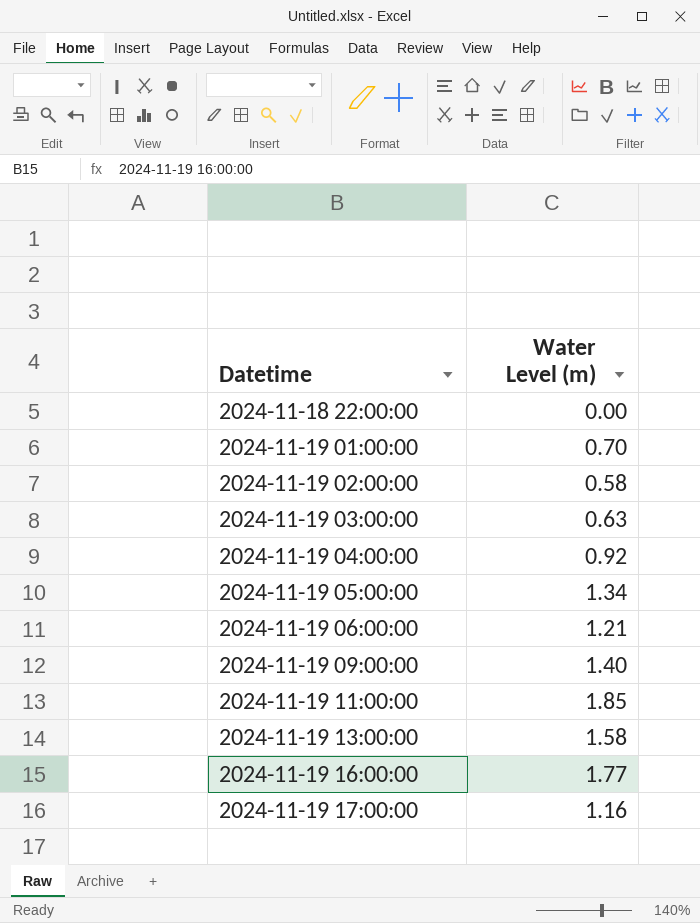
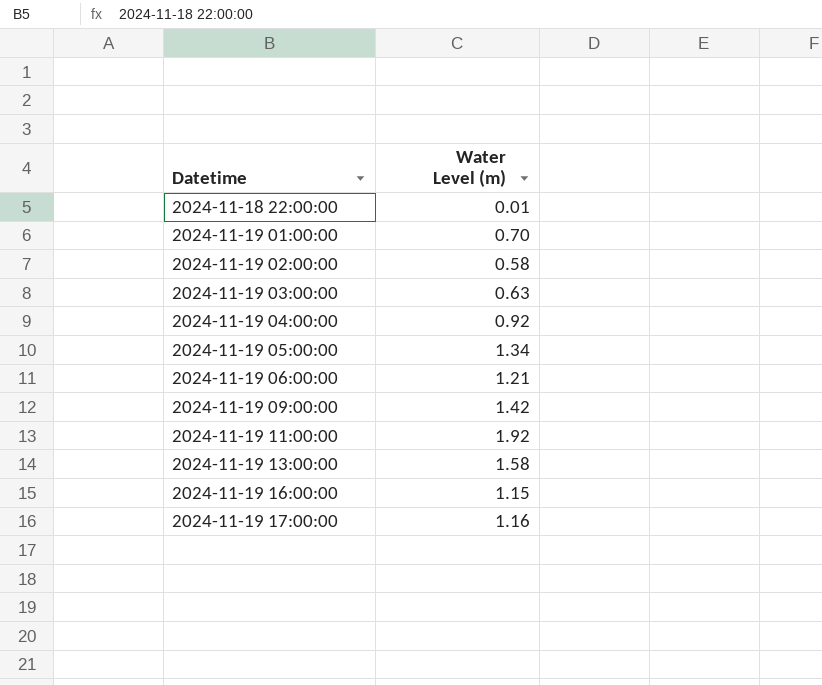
2024-11-18 22:00:00 | Water Level (m): 0.00 -> 0.01
2024-11-19 09:00:00 | Water Level (m): 1.40 -> 1.42
2024-11-19 11:00:00 | Water Level (m): 1.85 -> 1.92
2024-11-19 16:00:00 | Water Level (m): 1.77 -> 1.15

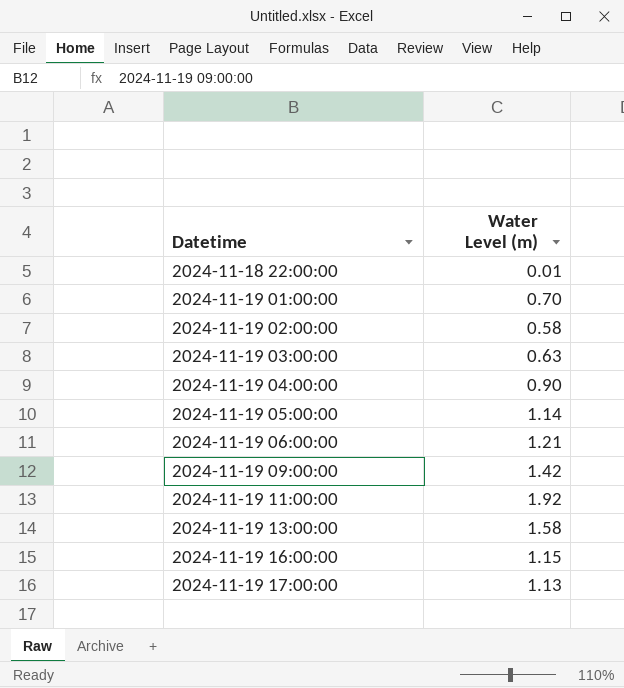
2024-11-19 04:00:00 | Water Level (m): 0.92 -> 0.90
2024-11-19 05:00:00 | Water Level (m): 1.34 -> 1.14
2024-11-19 17:00:00 | Water Level (m): 1.16 -> 1.13

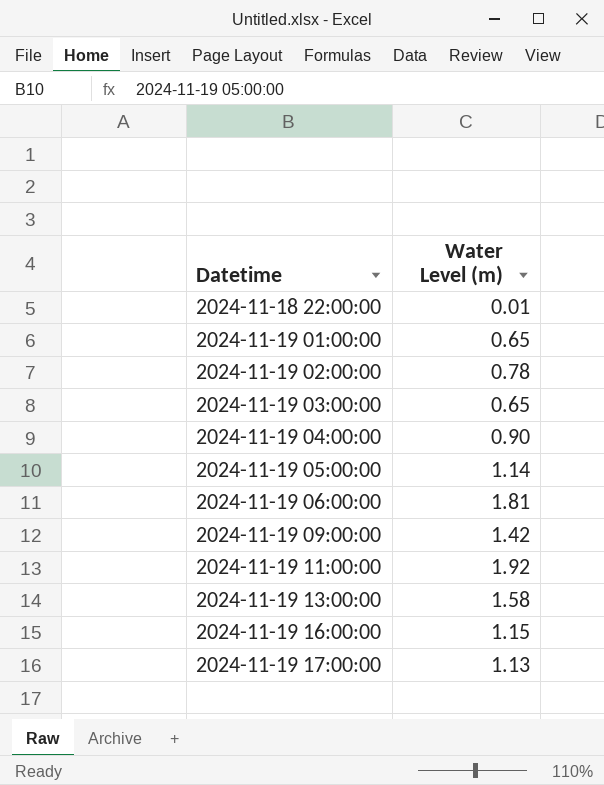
2024-11-19 01:00:00 | Water Level (m): 0.70 -> 0.65
2024-11-19 02:00:00 | Water Level (m): 0.58 -> 0.78
2024-11-19 03:00:00 | Water Level (m): 0.63 -> 0.65
2024-11-19 06:00:00 | Water Level (m): 1.21 -> 1.81

